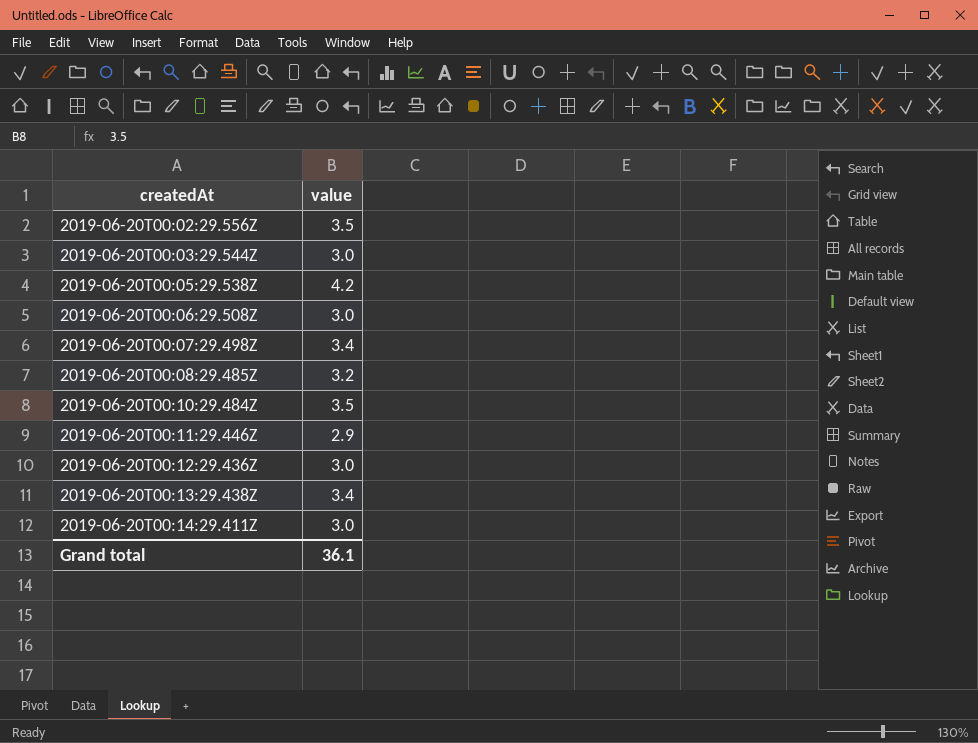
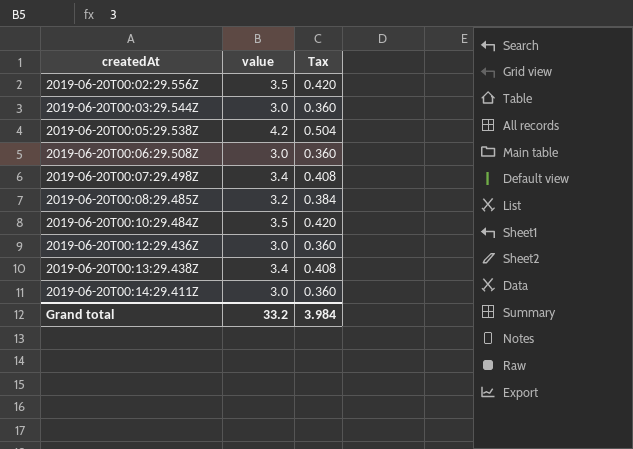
column Tax | formula: none -> [value] * 0.12
row 2019-06-20T00:11:29.446Z: 2.9 -> none
Grand total | value: 36.1 -> 33.2

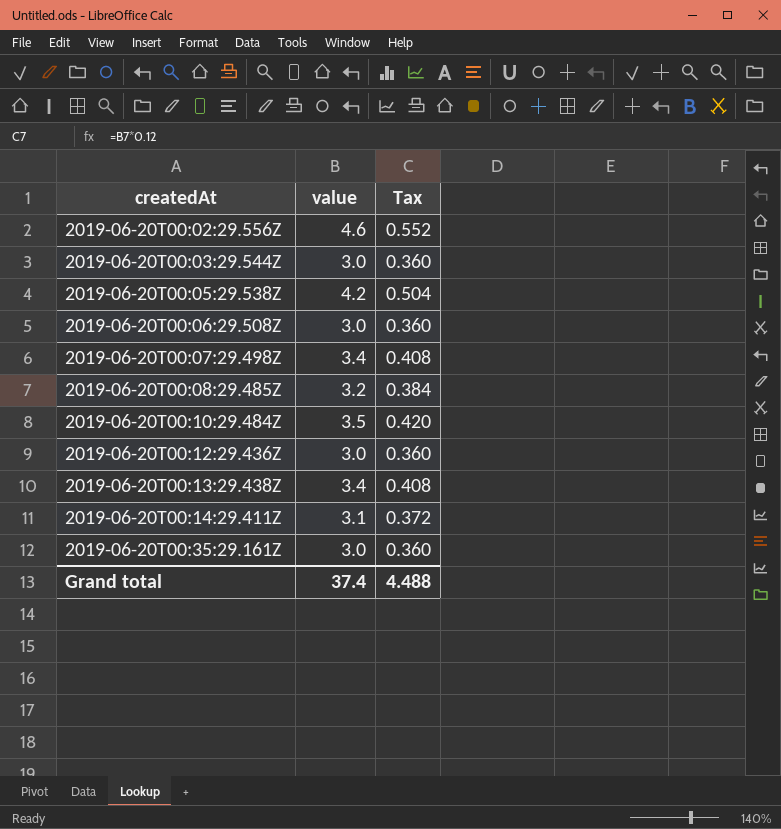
2019-06-20T00:02:29.556Z | value: 3.5 -> 4.6
2019-06-20T00:02:29.556Z | Tax: 0.420 -> 0.552
2019-06-20T00:14:29.411Z | value: 3.0 -> 3.1
2019-06-20T00:14:29.411Z | Tax: 0.360 -> 0.372
row 2019-06-20T00:35:29.161Z: none -> 3.0 | 0.360
Grand total | value: 33.2 -> 37.4
Grand total | Tax: 3.984 -> 4.488

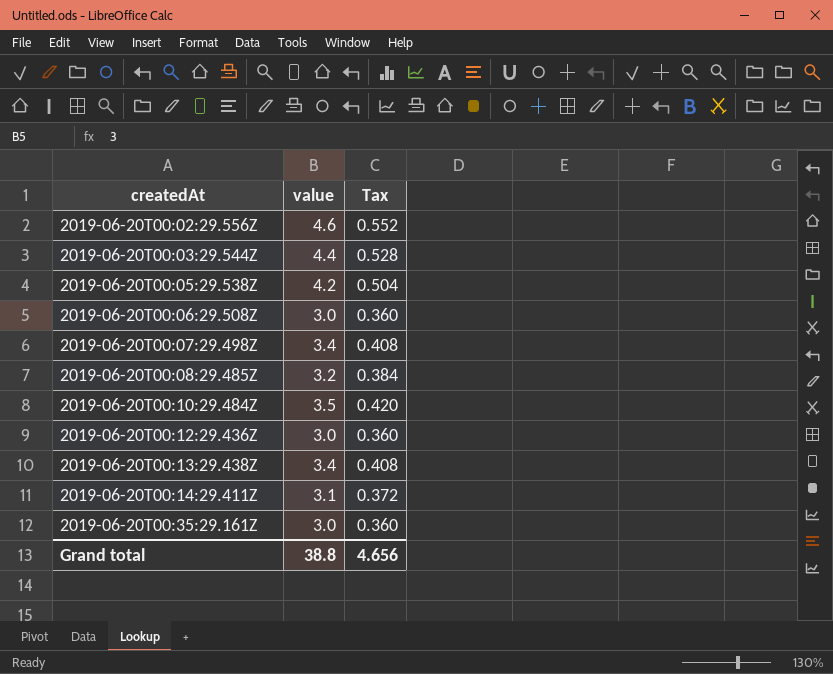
2019-06-20T00:03:29.544Z | value: 3.0 -> 4.4
2019-06-20T00:03:29.544Z | Tax: 0.360 -> 0.528
Grand total | value: 37.4 -> 38.8
Grand total | Tax: 4.488 -> 4.656

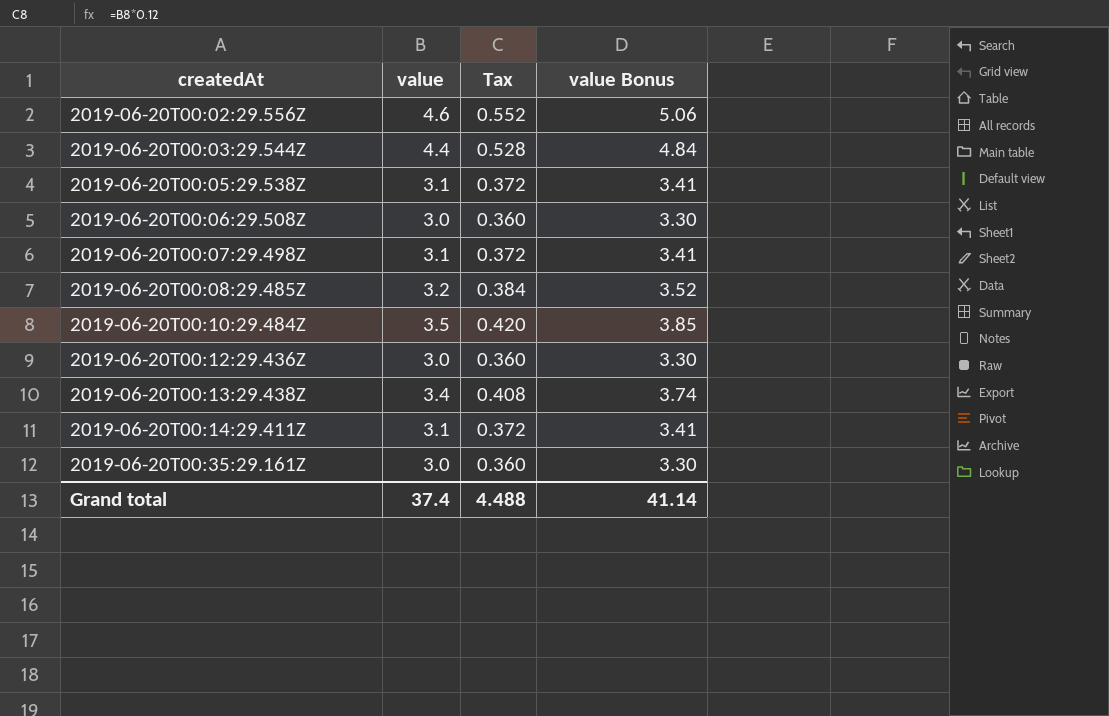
column value Bonus | formula: none -> [value] * 1.1
2019-06-20T00:05:29.538Z | value: 4.2 -> 3.1
2019-06-20T00:05:29.538Z | Tax: 0.504 -> 0.372
2019-06-20T00:07:29.498Z | value: 3.4 -> 3.1
2019-06-20T00:07:29.498Z | Tax: 0.408 -> 0.372
Grand total | value: 38.8 -> 37.4
Grand total | Tax: 4.656 -> 4.488

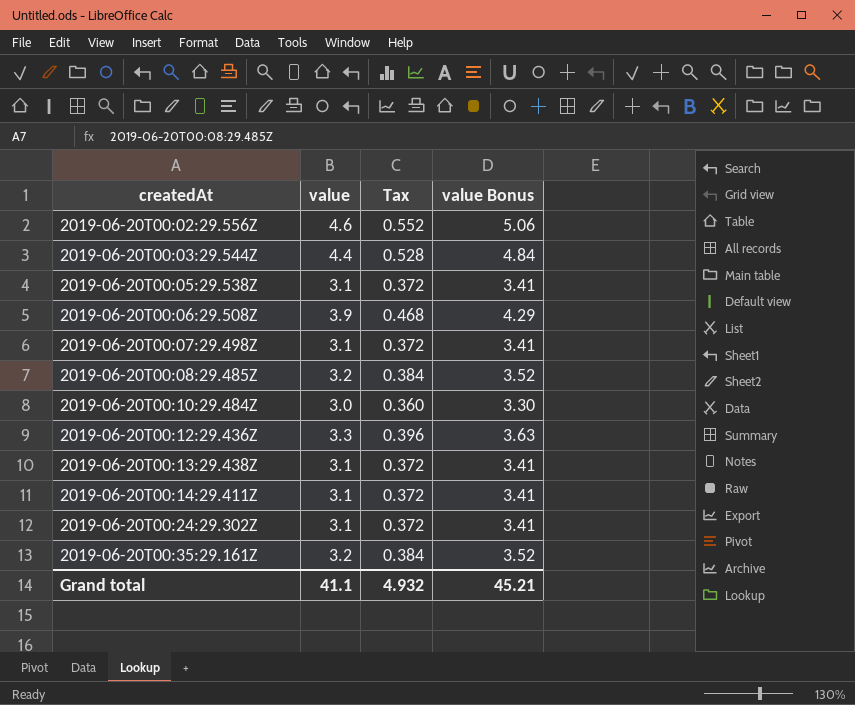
2019-06-20T00:06:29.508Z | value: 3.0 -> 3.9
2019-06-20T00:06:29.508Z | Tax: 0.360 -> 0.468
2019-06-20T00:06:29.508Z | value Bonus: 3.30 -> 4.29
2019-06-20T00:10:29.484Z | value: 3.5 -> 3.0
2019-06-20T00:10:29.484Z | Tax: 0.420 -> 0.360
2019-06-20T00:10:29.484Z | value Bonus: 3.85 -> 3.30
2019-06-20T00:12:29.436Z | value: 3.0 -> 3.3
2019-06-20T00:12:29.436Z | Tax: 0.360 -> 0.396
2019-06-20T00:12:29.436Z | value Bonus: 3.30 -> 3.63
2019-06-20T00:13:29.438Z | value: 3.4 -> 3.1
2019-06-20T00:13:29.438Z | Tax: 0.408 -> 0.372
2019-06-20T00:13:29.438Z | value Bonus: 3.74 -> 3.41
row 2019-06-20T00:24:29.302Z: none -> 3.1 | 0.372 | 3.41
2019-06-20T00:35:29.161Z | value: 3.0 -> 3.2
2019-06-20T00:35:29.161Z | Tax: 0.360 -> 0.384
2019-06-20T00:35:29.161Z | value Bonus: 3.30 -> 3.52
Grand total | value: 37.4 -> 41.1
Grand total | Tax: 4.488 -> 4.932
Grand total | value Bonus: 41.14 -> 45.21

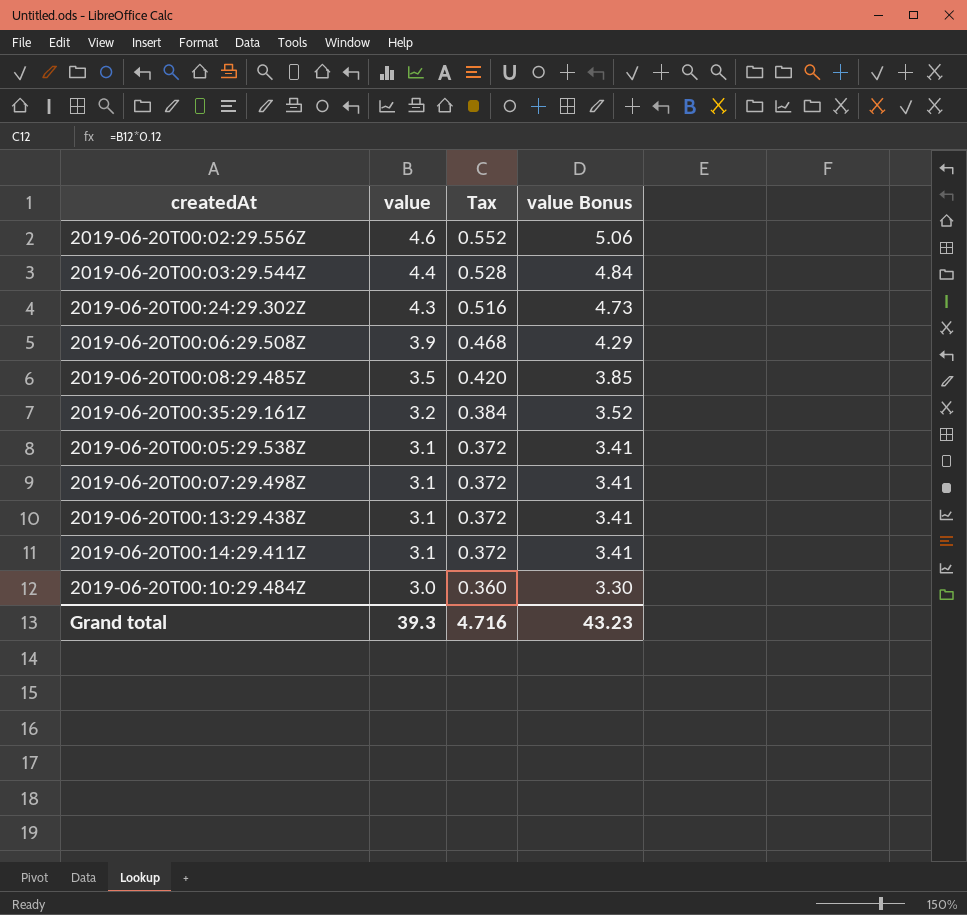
row order: createdAt ascending -> value descending
row 2019-06-20T00:12:29.436Z: 3.3 | 0.396 | 3.63 -> none
2019-06-20T00:24:29.302Z | value: 3.1 -> 4.3
2019-06-20T00:24:29.302Z | Tax: 0.372 -> 0.516
2019-06-20T00:24:29.302Z | value Bonus: 3.41 -> 4.73
2019-06-20T00:08:29.485Z | value: 3.2 -> 3.5
2019-06-20T00:08:29.485Z | Tax: 0.384 -> 0.420
2019-06-20T00:08:29.485Z | value Bonus: 3.52 -> 3.85
Grand total | value: 41.1 -> 39.3
Grand total | Tax: 4.932 -> 4.716
Grand total | value Bonus: 45.21 -> 43.23

